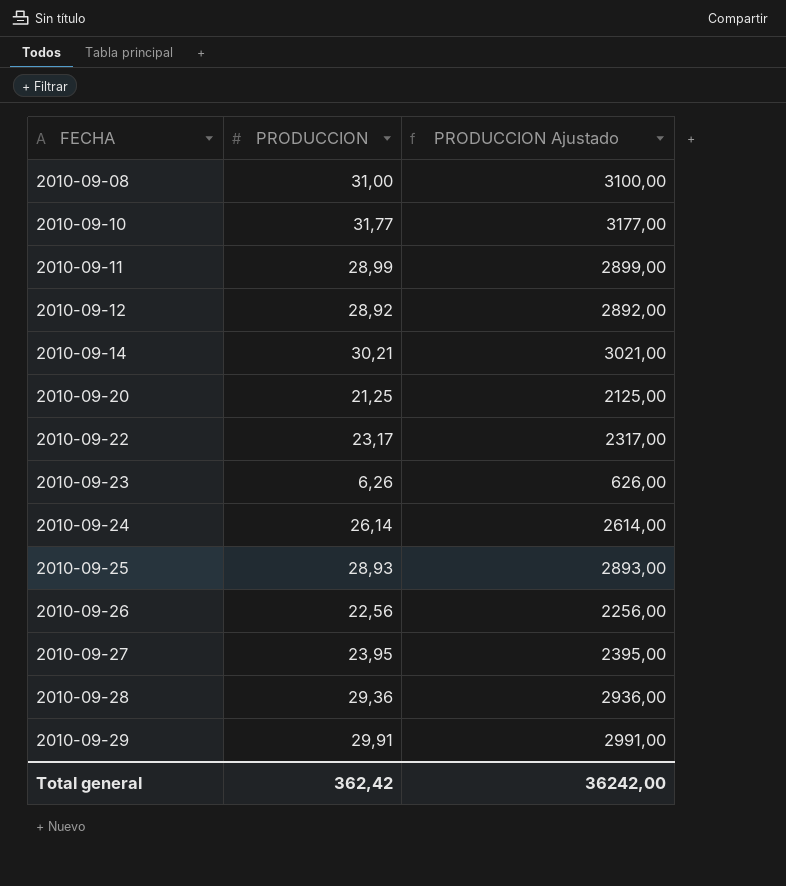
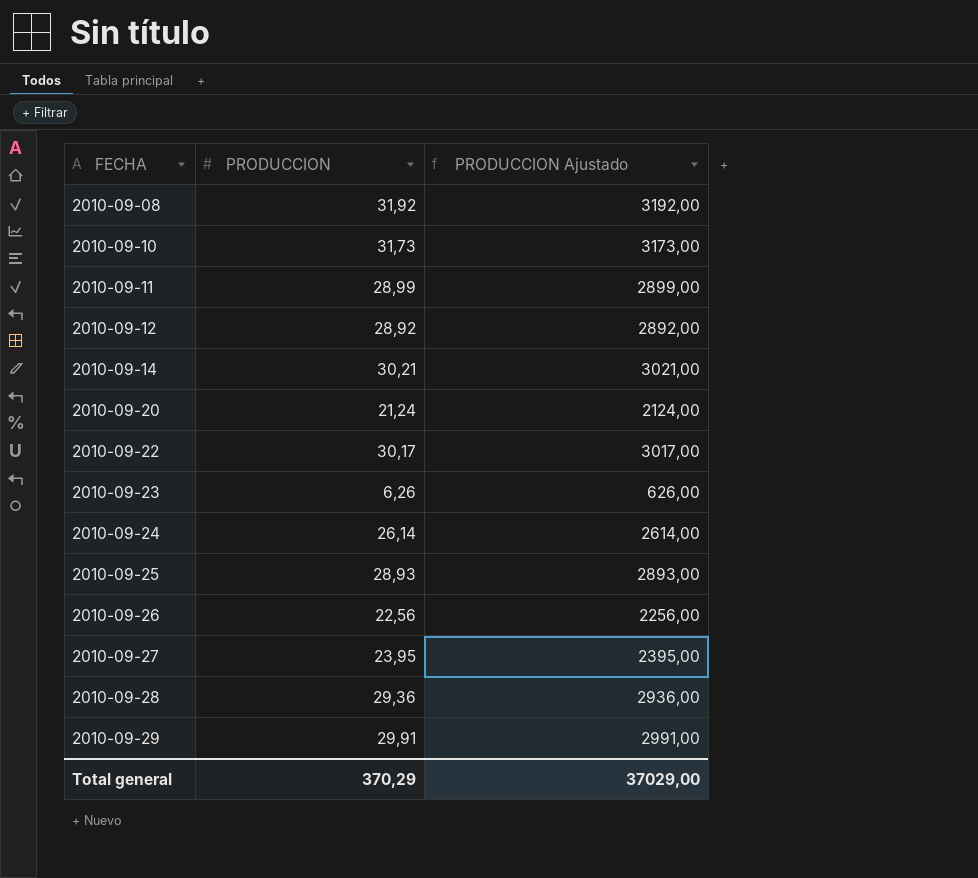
2010-09-08 | PRODUCCION: 31,00 -> 31,92
2010-09-08 | PRODUCCION Ajustado: 3100,00 -> 3192,00
2010-09-10 | PRODUCCION: 31,77 -> 31,73
2010-09-10 | PRODUCCION Ajustado: 3177,00 -> 3173,00
2010-09-20 | PRODUCCION: 21,25 -> 21,24
2010-09-20 | PRODUCCION Ajustado: 2125,00 -> 2124,00
2010-09-22 | PRODUCCION: 23,17 -> 30,17
2010-09-22 | PRODUCCION Ajustado: 2317,00 -> 3017,00
Total general | PRODUCCION: 362,42 -> 370,29
Total general | PRODUCCION Ajustado: 36242,00 -> 37029,00

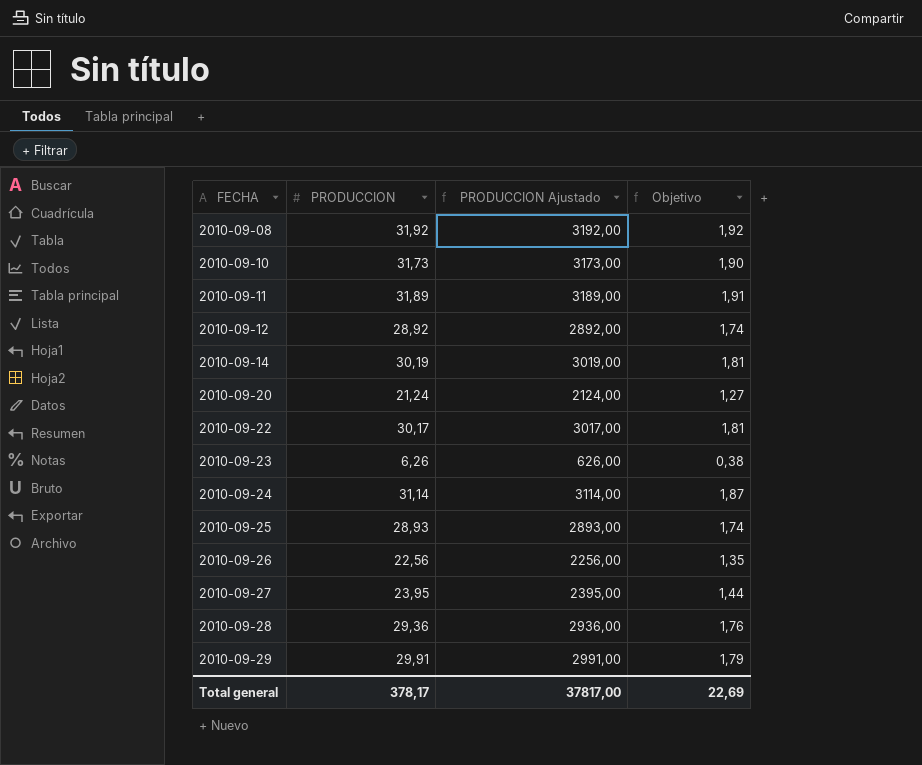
column Objetivo | formula: none -> [PRODUCCION] * 0,06
2010-09-11 | PRODUCCION: 28,99 -> 31,89
2010-09-11 | PRODUCCION Ajustado: 2899,00 -> 3189,00
2010-09-14 | PRODUCCION: 30,21 -> 30,19
2010-09-14 | PRODUCCION Ajustado: 3021,00 -> 3019,00
2010-09-24 | PRODUCCION: 26,14 -> 31,14
2010-09-24 | PRODUCCION Ajustado: 2614,00 -> 3114,00
Total general | PRODUCCION: 370,29 -> 378,17
Total general | PRODUCCION Ajustado: 37029,00 -> 37817,00

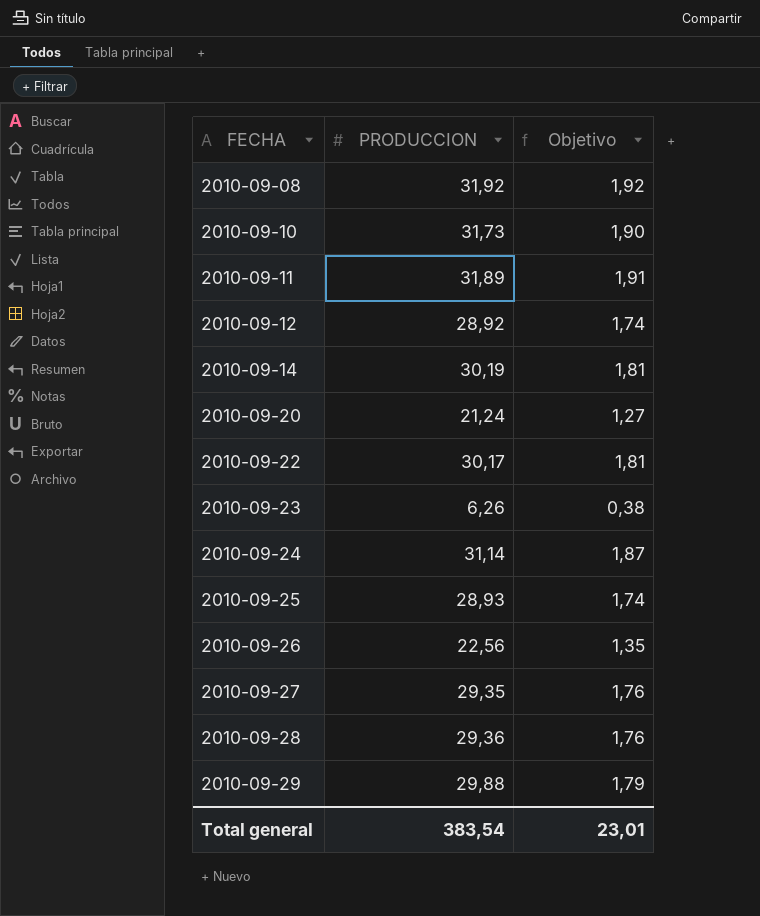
column PRODUCCION Ajustado | formula: [PRODUCCION] * 100 -> none
2010-09-27 | PRODUCCION: 23,95 -> 29,35
2010-09-27 | Objetivo: 1,44 -> 1,76
2010-09-29 | PRODUCCION: 29,91 -> 29,88
Total general | PRODUCCION: 378,17 -> 383,54
Total general | Objetivo: 22,69 -> 23,01

